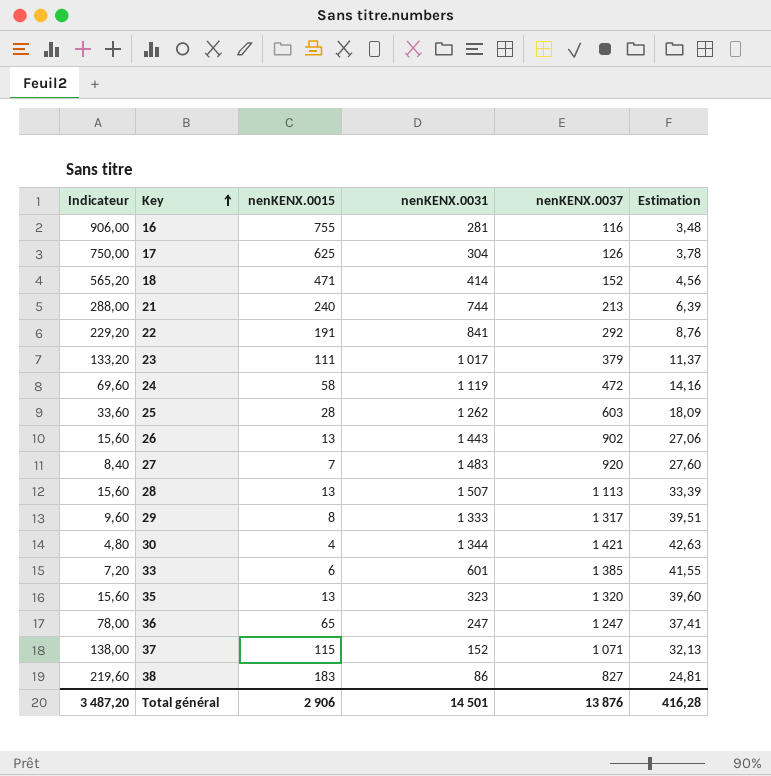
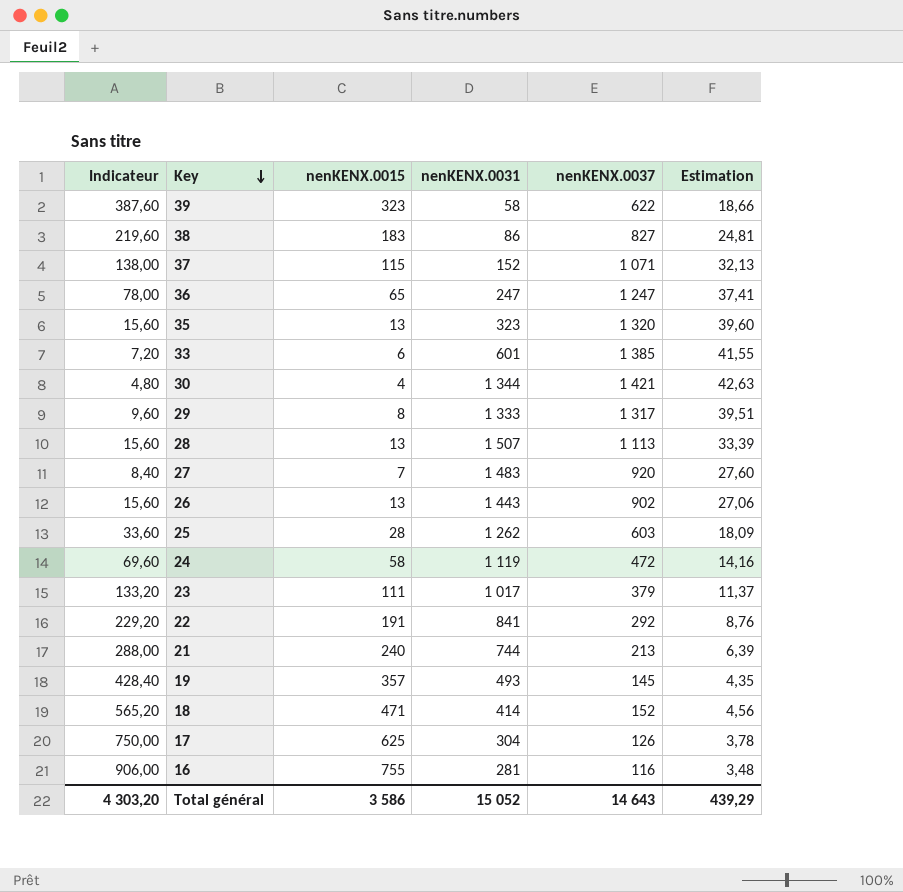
row order: Key ascending -> Key descending
row 39: none -> 387,60 | 323 | 58 | 622 | 18,66
row 19: none -> 428,40 | 357 | 493 | 145 | 4,35
Total général | Indicateur: 3 487,20 -> 4 303,20
Total général | nenKENX.0015: 2 906 -> 3 586
Total général | nenKENX.0031: 14 501 -> 15 052
Total général | nenKENX.0037: 13 876 -> 14 643
Total général | Estimation: 416,28 -> 439,29

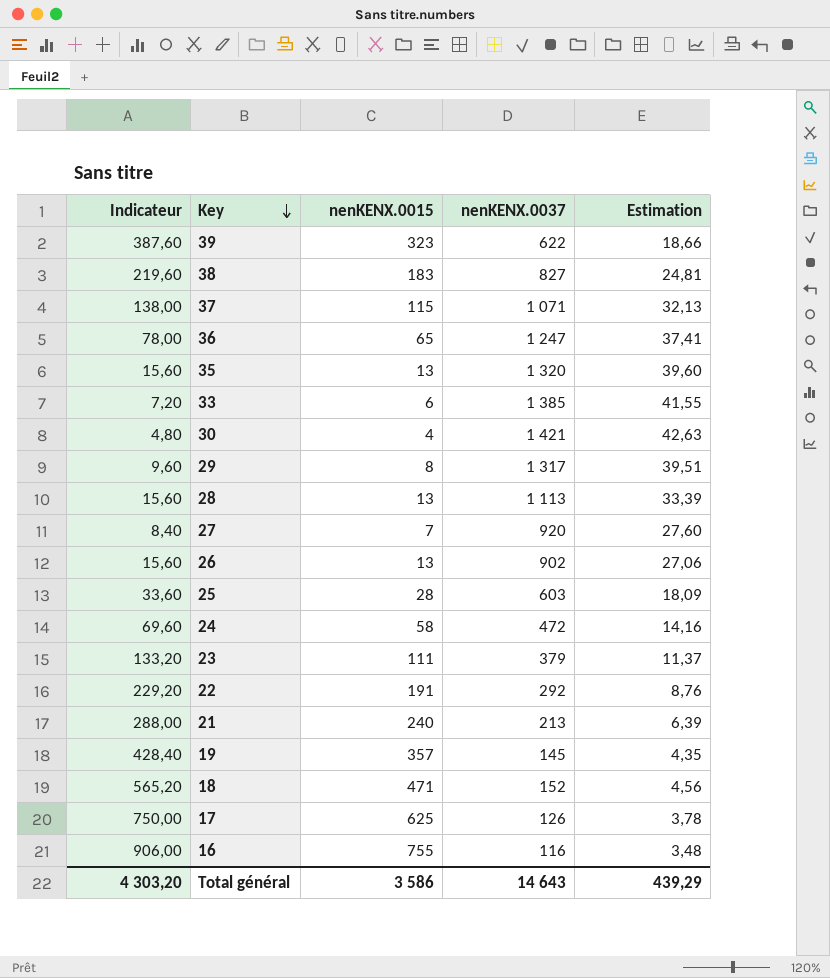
column nenKENX.0031 | position: 4 -> none

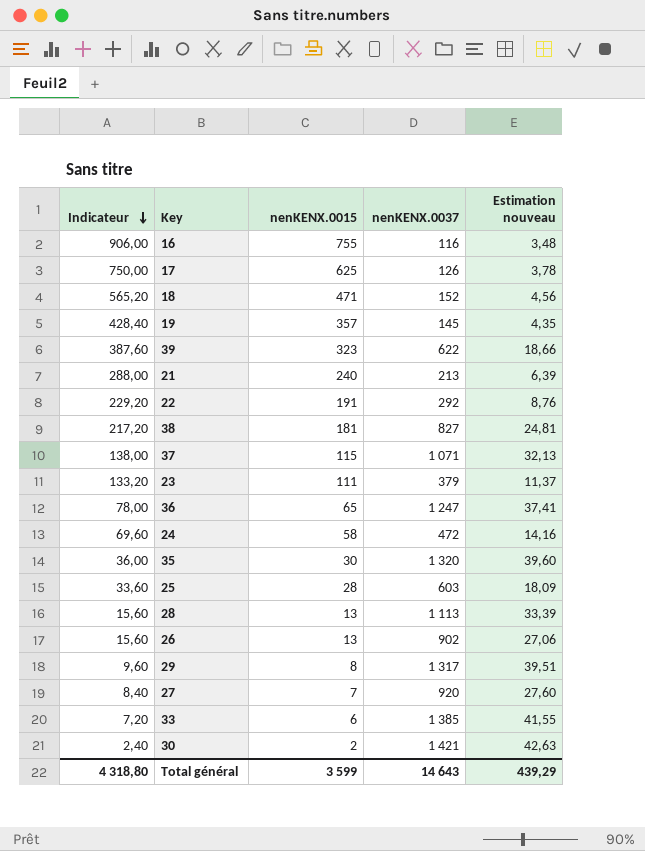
row order: Key descending -> Indicateur descending
column name: Estimation -> Estimation nouveau
38 | Indicateur: 219,60 -> 217,20
38 | nenKENX.0015: 183 -> 181
35 | Indicateur: 15,60 -> 36,00
35 | nenKENX.0015: 13 -> 30
30 | Indicateur: 4,80 -> 2,40
30 | nenKENX.0015: 4 -> 2
Total général | Indicateur: 4 303,20 -> 4 318,80
Total général | nenKENX.0015: 3 586 -> 3 599

